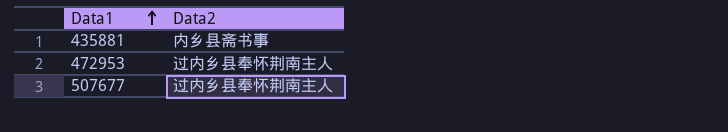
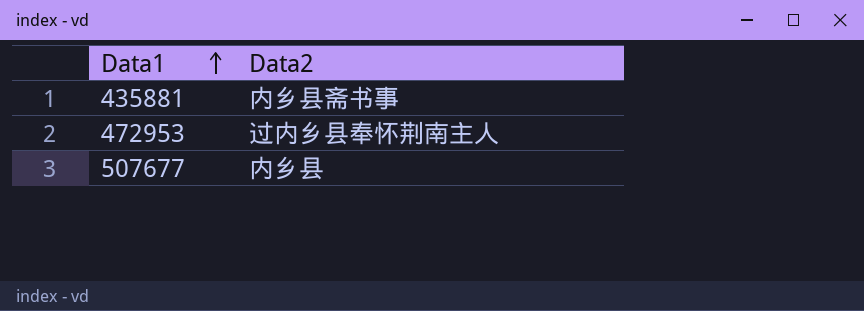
507677 | Data2: 过内乡县奉怀荆南主人 -> 内乡县

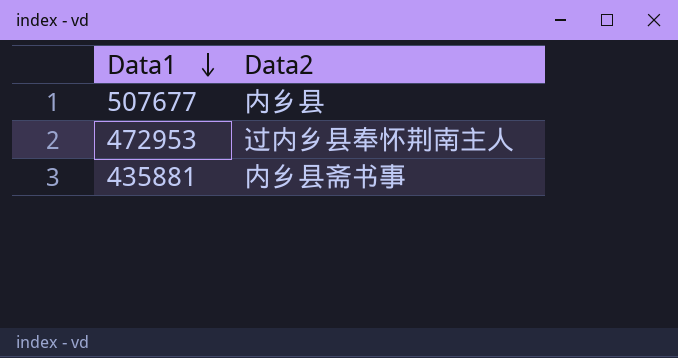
row order: Data1 ascending -> Data1 descending

